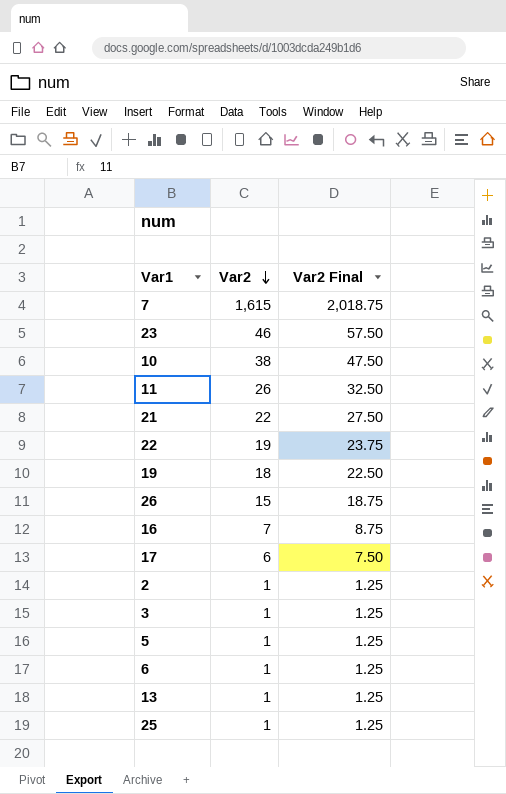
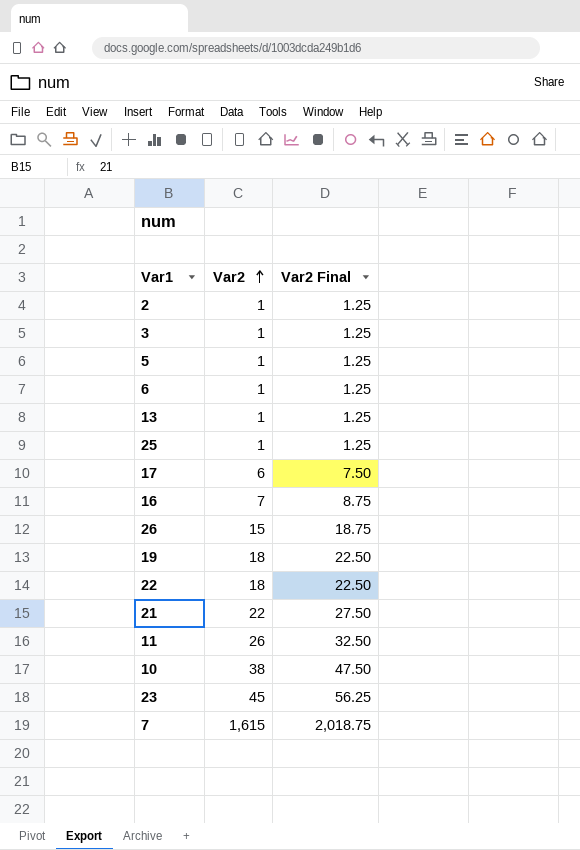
row order: Var2 descending -> Var2 ascending
22 | Var2: 19 -> 18
22 | Var2 Final: 23.75 -> 22.50
23 | Var2: 46 -> 45
23 | Var2 Final: 57.50 -> 56.25

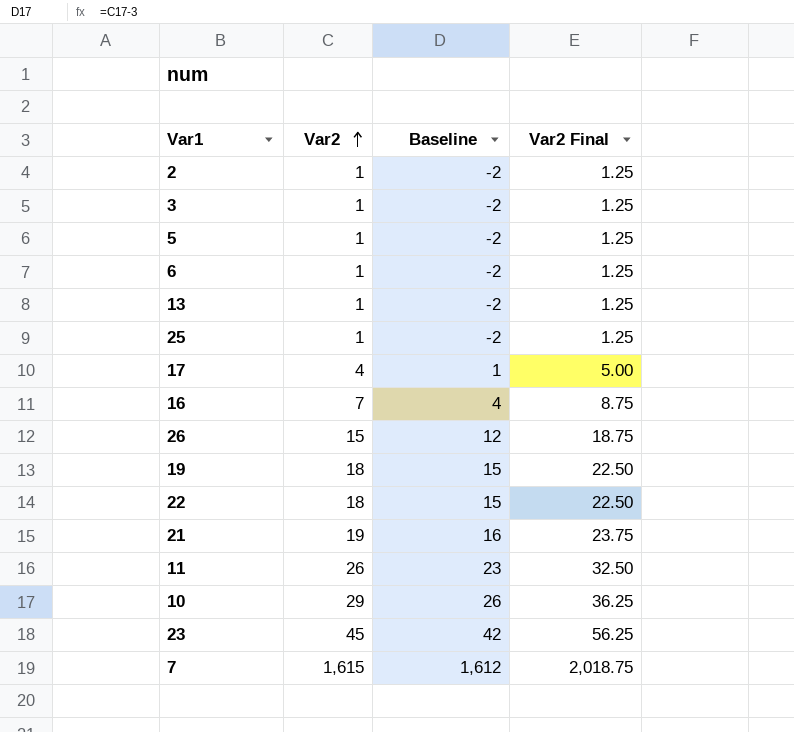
column Baseline | formula: none -> [Var2] - 3
17 | Var2: 6 -> 4
17 | Var2 Final: 7.50 -> 5.00
21 | Var2: 22 -> 19
21 | Var2 Final: 27.50 -> 23.75
10 | Var2: 38 -> 29
10 | Var2 Final: 47.50 -> 36.25

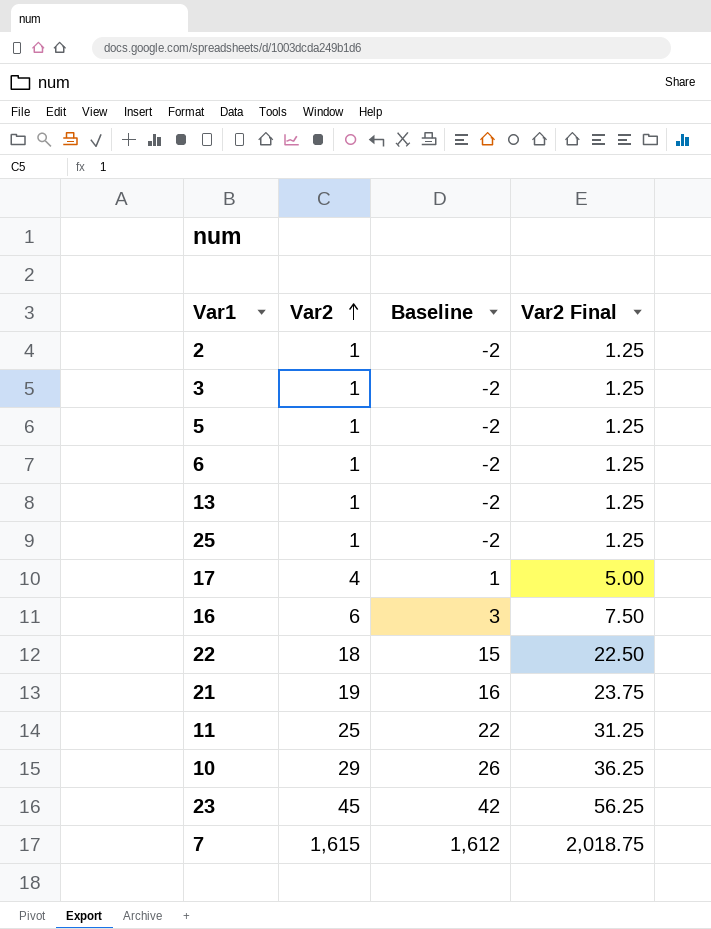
row 26: 15 | 12 | 18.75 -> none
row 19: 18 | 15 | 22.50 -> none
16 | Var2: 7 -> 6
16 | Baseline: 4 -> 3
16 | Var2 Final: 8.75 -> 7.50
11 | Var2: 26 -> 25
11 | Baseline: 23 -> 22
11 | Var2 Final: 32.50 -> 31.25

